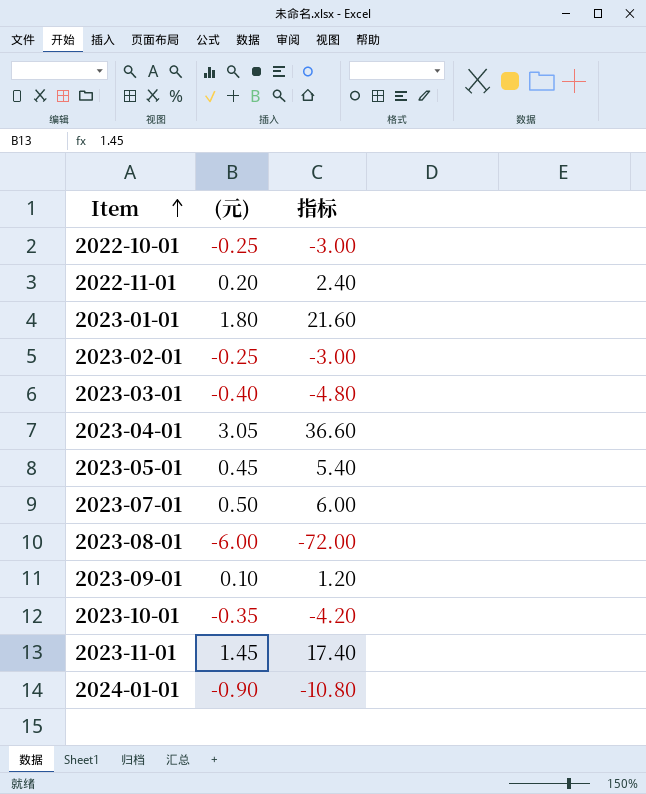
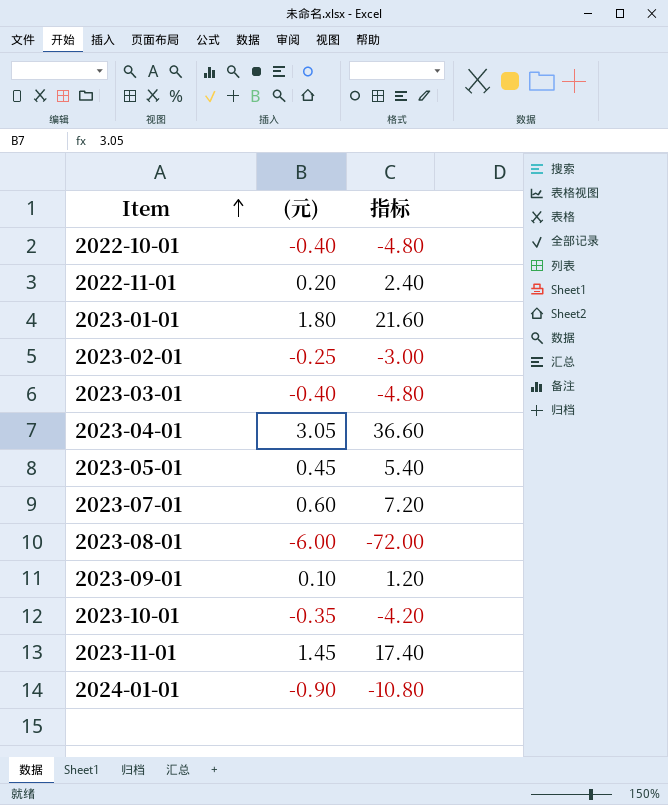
2022-10-01 | (元): -0.25 -> -0.40
2022-10-01 | 指标: -3.00 -> -4.80
2023-07-01 | (元): 0.50 -> 0.60
2023-07-01 | 指标: 6.00 -> 7.20

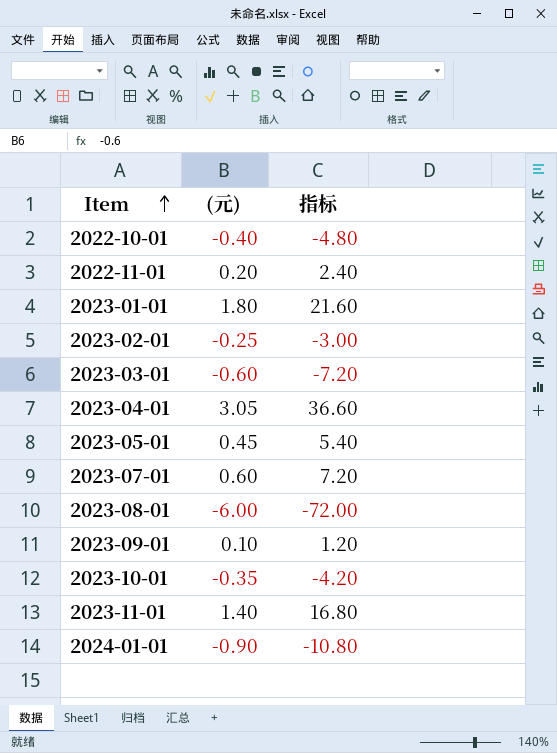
2023-03-01 | (元): -0.40 -> -0.60
2023-03-01 | 指标: -4.80 -> -7.20
2023-11-01 | (元): 1.45 -> 1.40
2023-11-01 | 指标: 17.40 -> 16.80

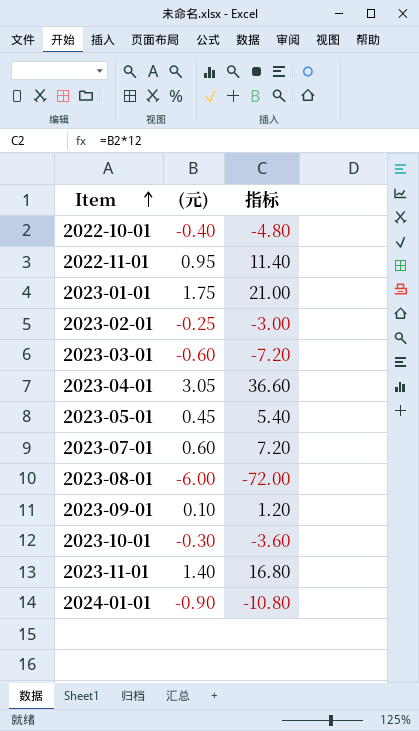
2022-11-01 | (元): 0.20 -> 0.95
2022-11-01 | 指标: 2.40 -> 11.40
2023-01-01 | (元): 1.80 -> 1.75
2023-01-01 | 指标: 21.60 -> 21.00
2023-10-01 | (元): -0.35 -> -0.30
2023-10-01 | 指标: -4.20 -> -3.60

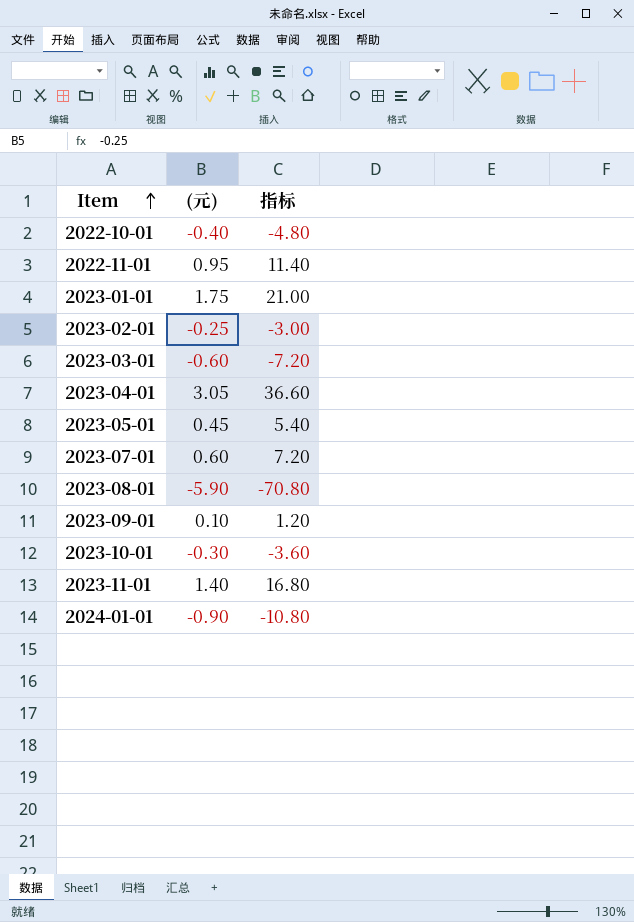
2023-08-01 | (元): -6.00 -> -5.90
2023-08-01 | 指标: -72.00 -> -70.80

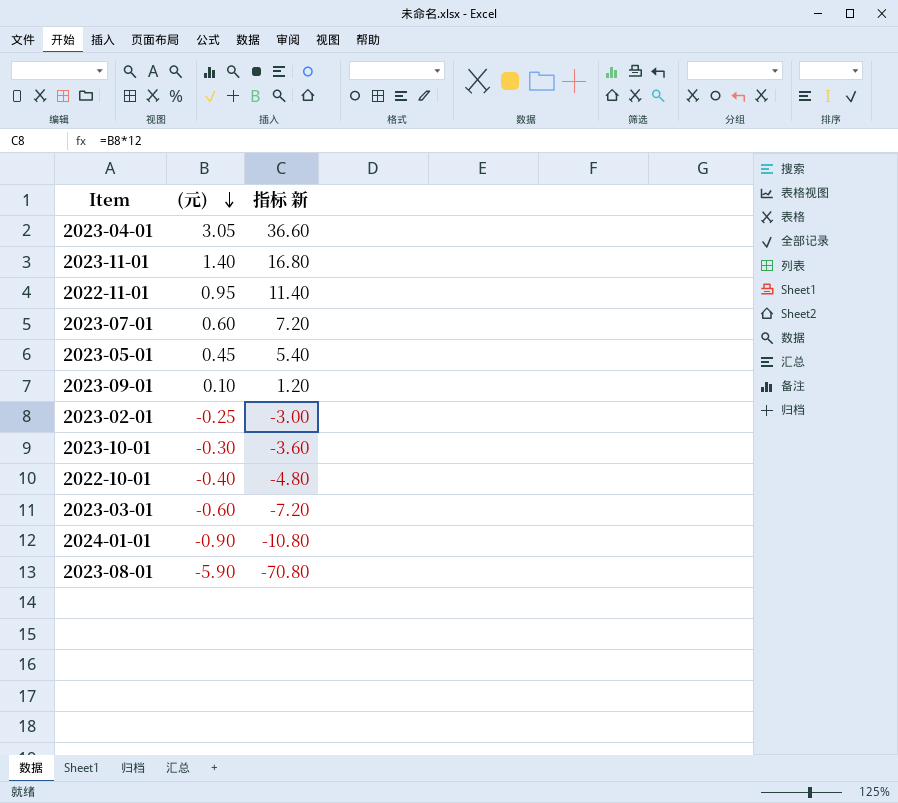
row order: Item ascending -> (元) descending
column name: 指标 -> 指标 新
row 2023-01-01: 1.75 | 21.00 -> none

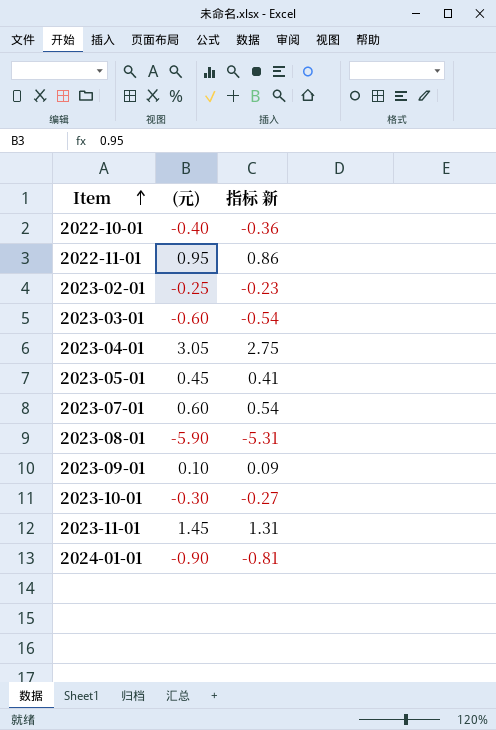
row order: (元) descending -> Item ascending
column 指标 新 | formula: [(元)] * 12 -> [(元)] * 0.9
2023-11-01 | (元): 1.40 -> 1.45

